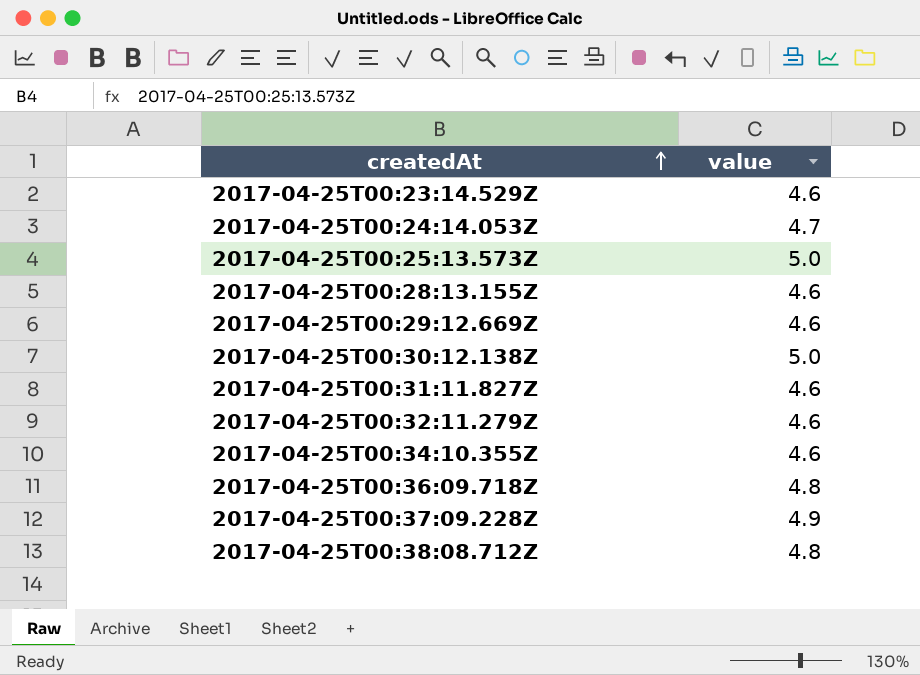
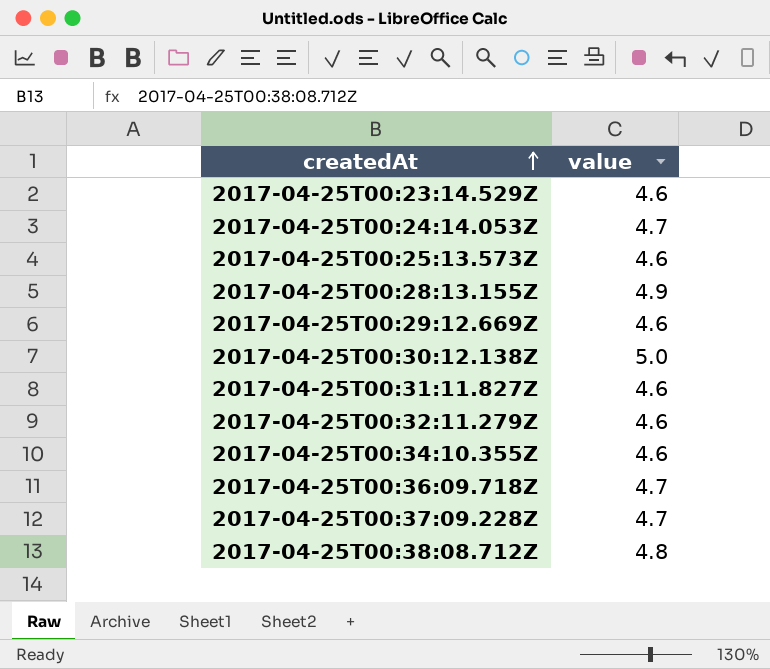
2017-04-25T00:25:13.573Z | value: 5.0 -> 4.6
2017-04-25T00:28:13.155Z | value: 4.6 -> 4.9
2017-04-25T00:36:09.718Z | value: 4.8 -> 4.7
2017-04-25T00:37:09.228Z | value: 4.9 -> 4.7

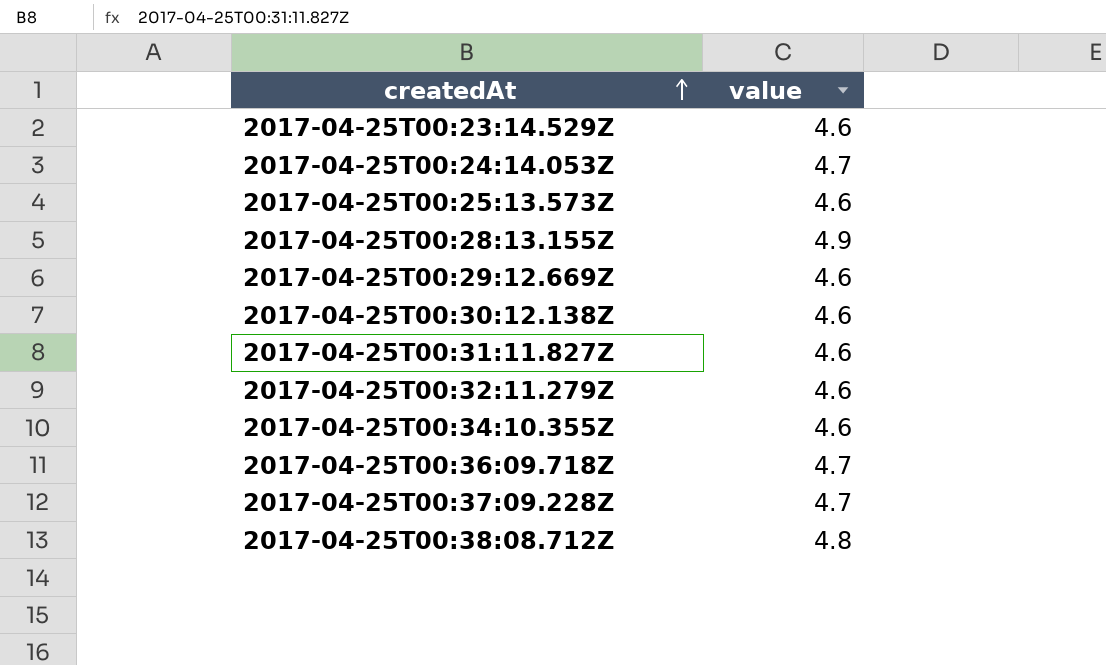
2017-04-25T00:30:12.138Z | value: 5.0 -> 4.6

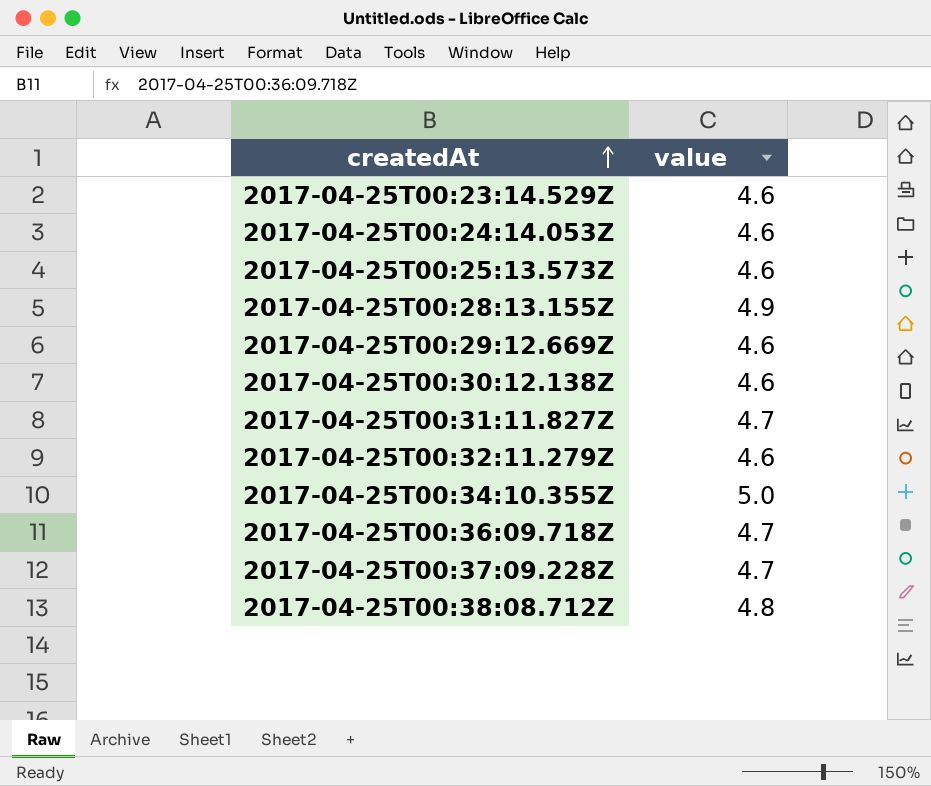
2017-04-25T00:24:14.053Z | value: 4.7 -> 4.6
2017-04-25T00:31:11.827Z | value: 4.6 -> 4.7
2017-04-25T00:34:10.355Z | value: 4.6 -> 5.0

